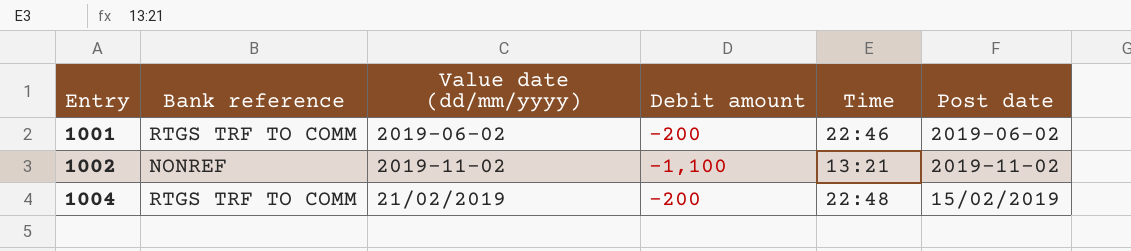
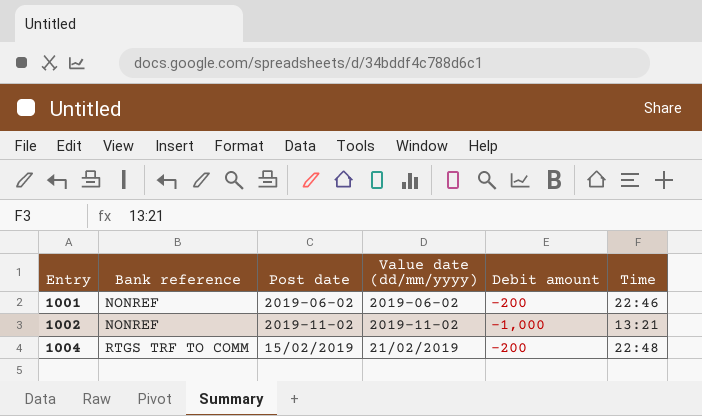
column Post date | position: 6 -> 3
1001 | Bank reference: RTGS TRF TO COMM -> NONREF
1002 | Debit amount: -1,100 -> -1,000

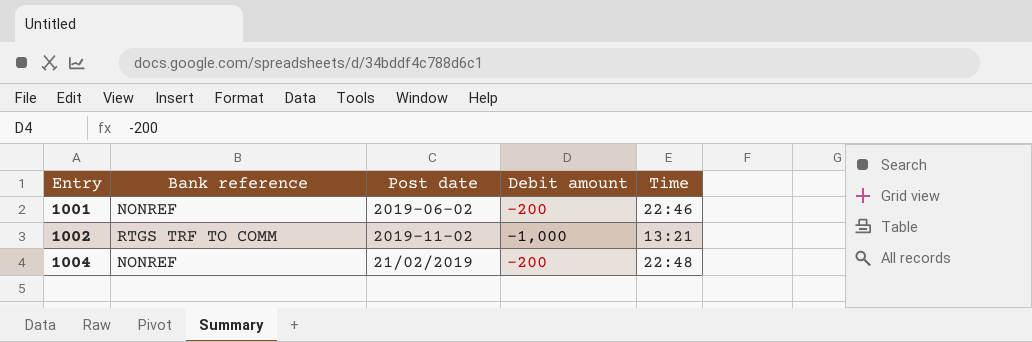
column Value date (dd/mm/yyyy) | position: 4 -> none
1002 | Bank reference: NONREF -> RTGS TRF TO COMM
1004 | Bank reference: RTGS TRF TO COMM -> NONREF
1004 | Post date: 15/02/2019 -> 21/02/2019

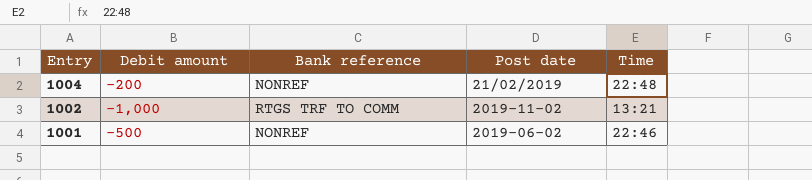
row order: Entry ascending -> Entry descending
column Debit amount | position: 4 -> 2
1001 | Debit amount: -200 -> -500

